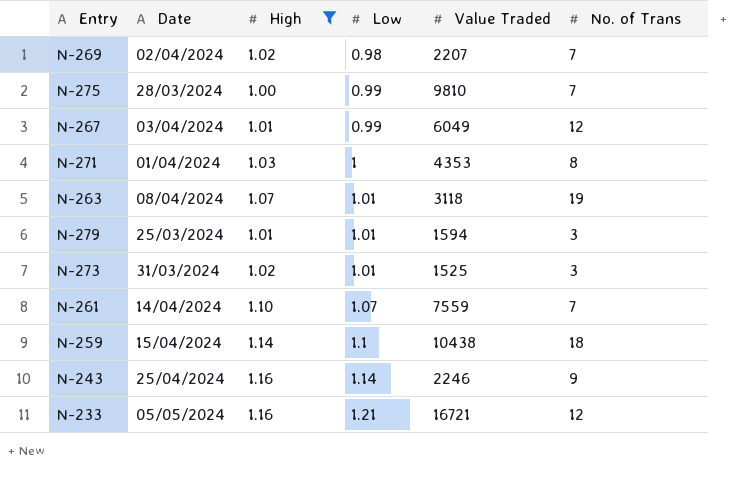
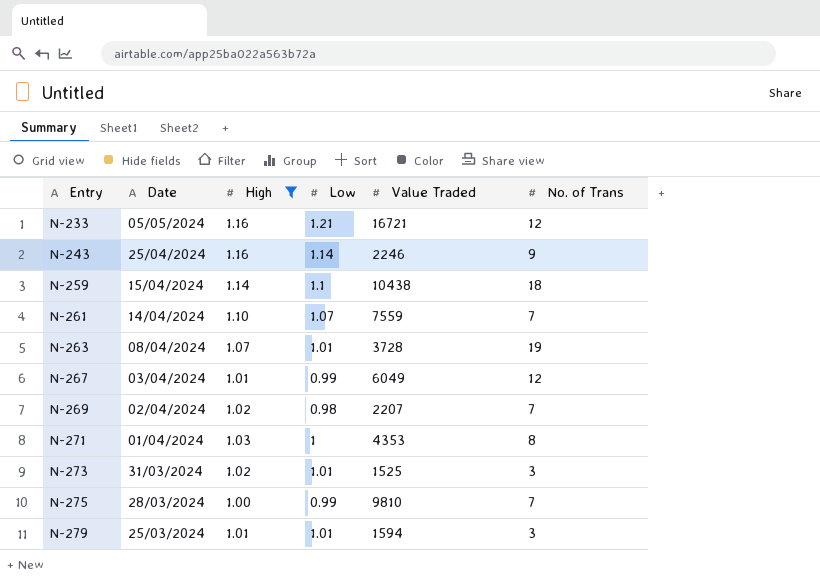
row order: Low ascending -> Entry ascending
N-263 | Value Traded: 3118 -> 3728

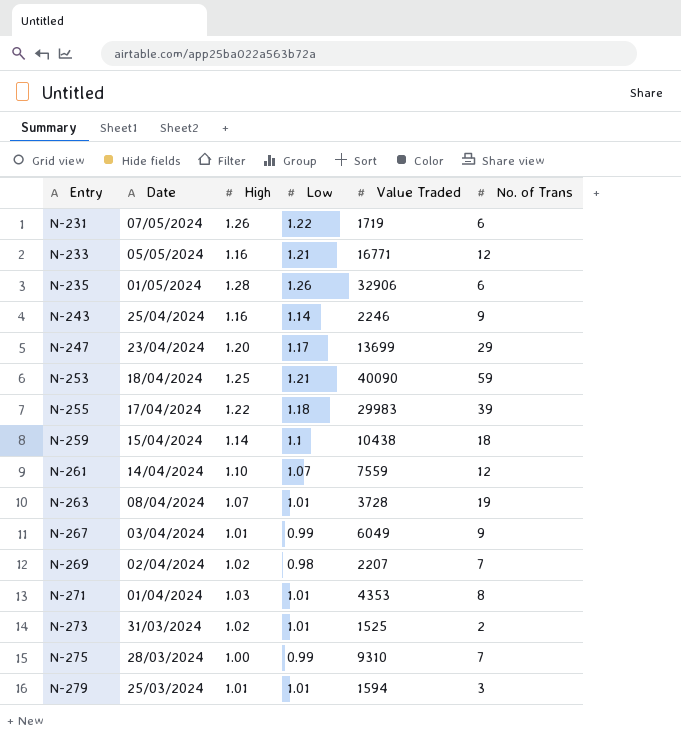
filter: High <= 1.16 -> none
N-233 | Value Traded: 16721 -> 16771
N-261 | No. of Trans: 7 -> 12
N-267 | No. of Trans: 12 -> 9
N-271 | Low: 1 -> 1.01
N-273 | No. of Trans: 3 -> 2
N-275 | Value Traded: 9810 -> 9310

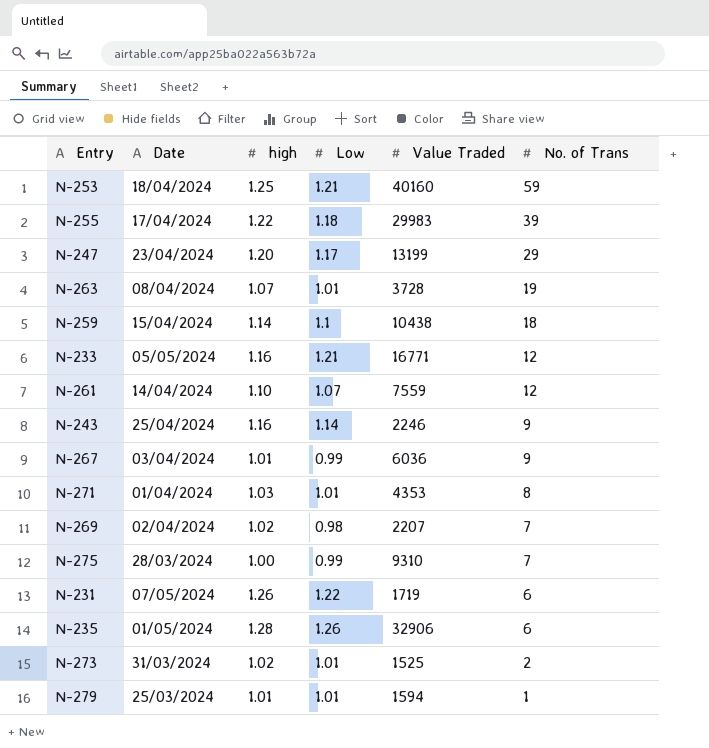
row order: Entry ascending -> No. of Trans descending
column name: High -> high
N-253 | Value Traded: 40090 -> 40160
N-247 | Value Traded: 13699 -> 13199
N-267 | Value Traded: 6049 -> 6036
N-279 | No. of Trans: 3 -> 1

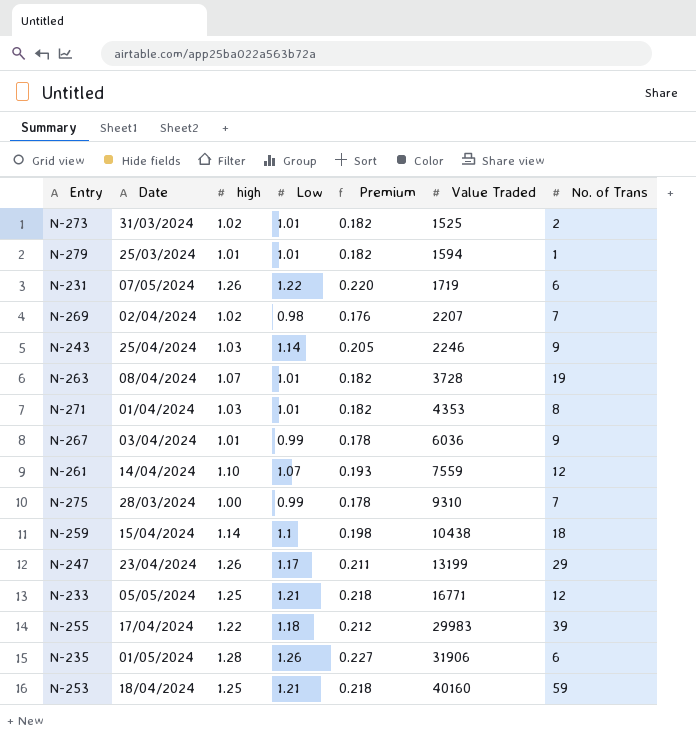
row order: No. of Trans descending -> Value Traded ascending
column Premium | formula: none -> [Low] * 0.18
N-243 | high: 1.16 -> 1.03
N-247 | high: 1.20 -> 1.26
N-233 | high: 1.16 -> 1.25
N-235 | Value Traded: 32906 -> 31906

